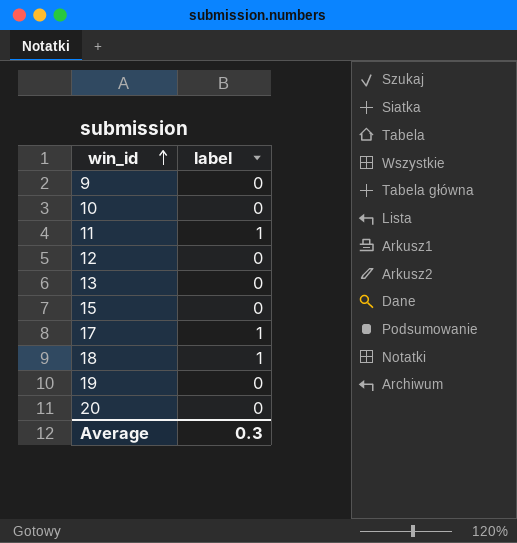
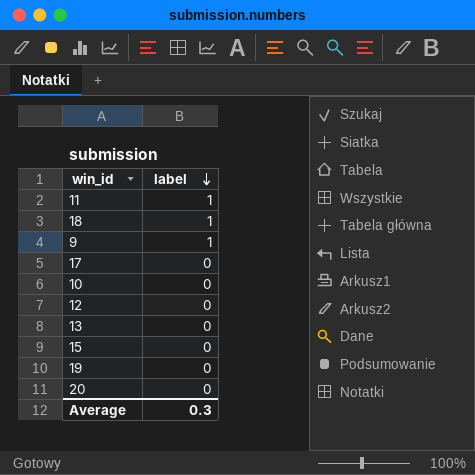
row order: win_id ascending -> label descending
9 | label: 0 -> 1
17 | label: 1 -> 0

